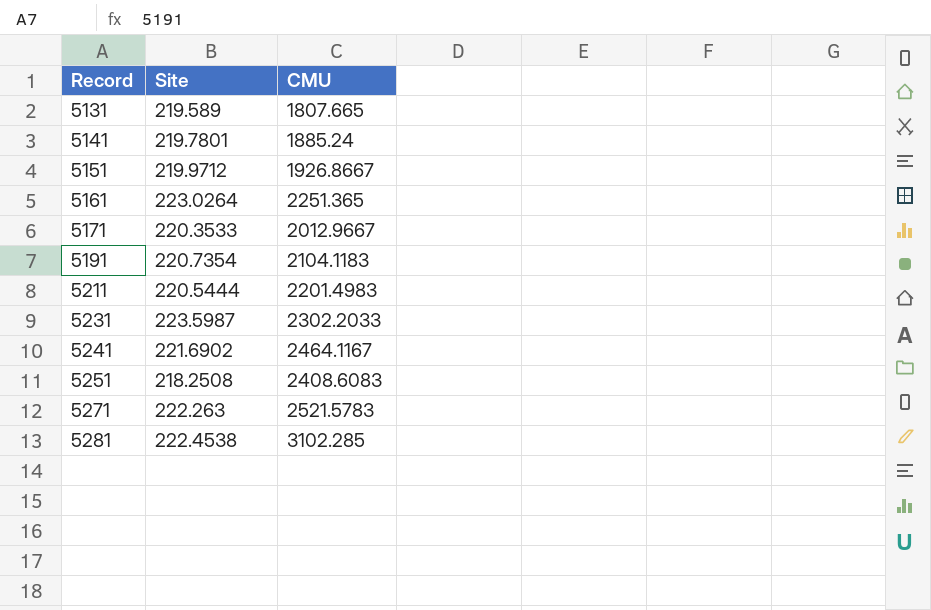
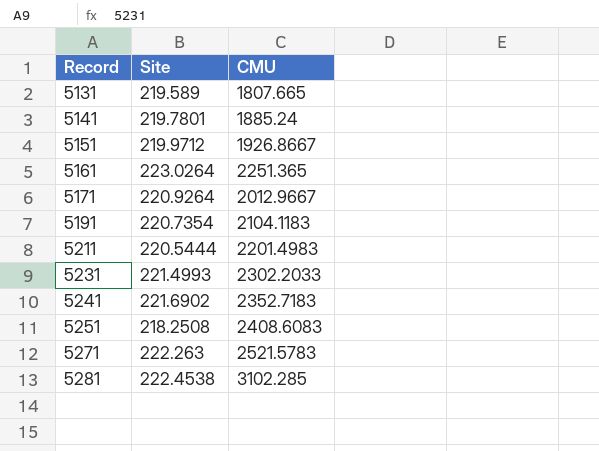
5171 | Site: 220.3533 -> 220.9264
5231 | Site: 223.5987 -> 221.4993
5241 | CMU: 2464.1167 -> 2352.7183

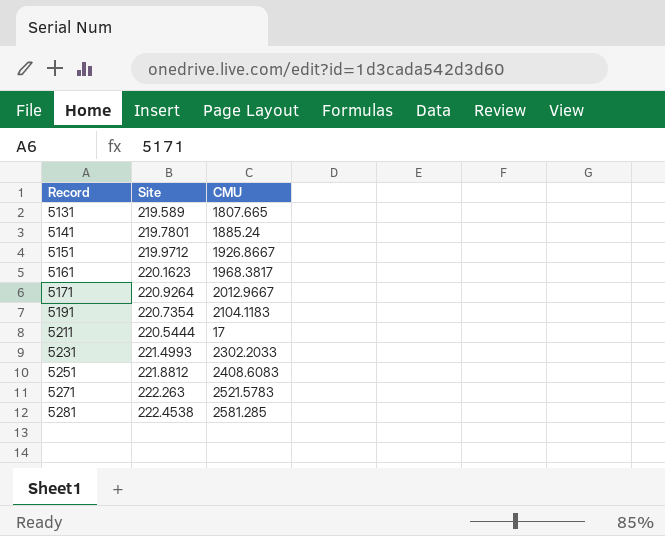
row 5241: 221.6902 | 2352.7183 -> none
5161 | Site: 223.0264 -> 220.1623
5161 | CMU: 2251.365 -> 1968.3817
5211 | CMU: 2201.4983 -> 17
5251 | Site: 218.2508 -> 221.8812
5281 | CMU: 3102.285 -> 2581.285

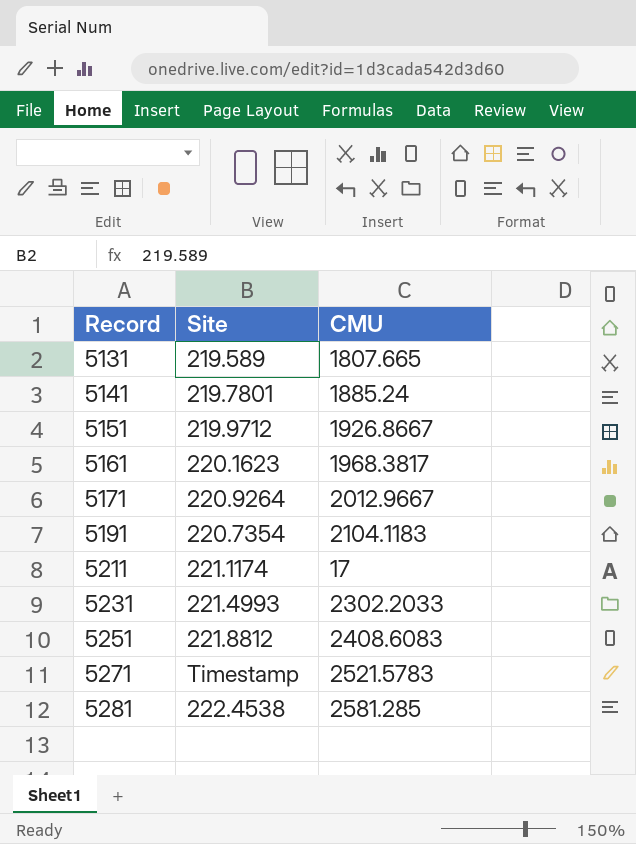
5211 | Site: 220.5444 -> 221.1174
5271 | Site: 222.263 -> Timestamp

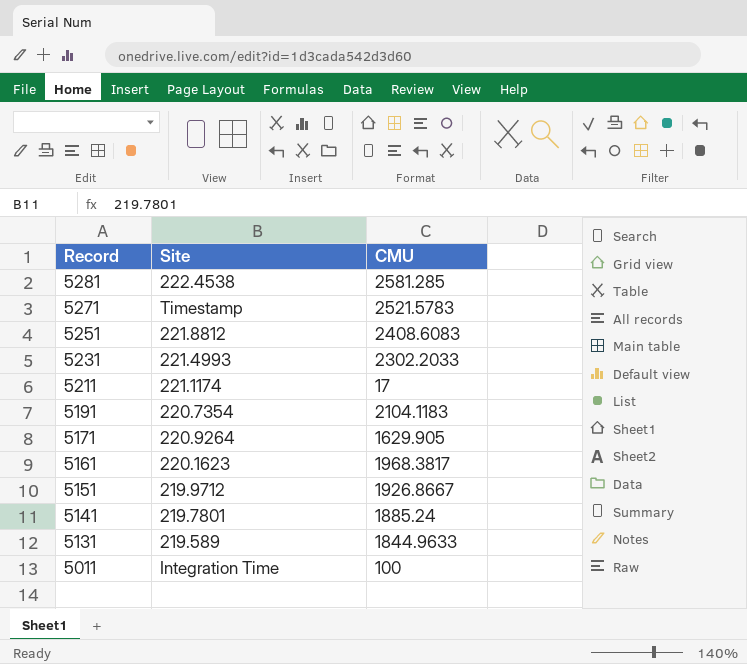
row order: Record ascending -> Record descending
5171 | CMU: 2012.9667 -> 1629.905
5131 | CMU: 1807.665 -> 1844.9633
row 5011: none -> Integration Time | 100

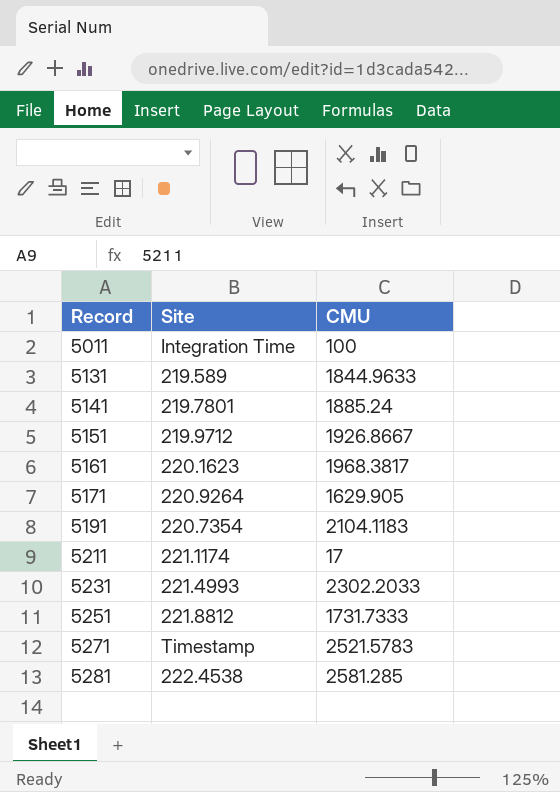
row order: Record descending -> Record ascending
5251 | CMU: 2408.6083 -> 1731.7333

